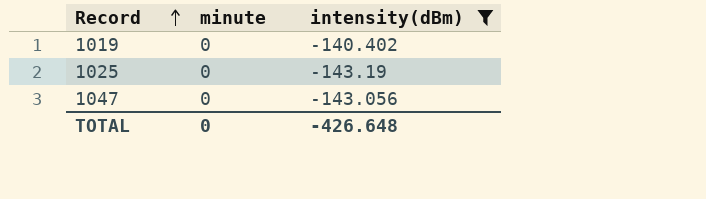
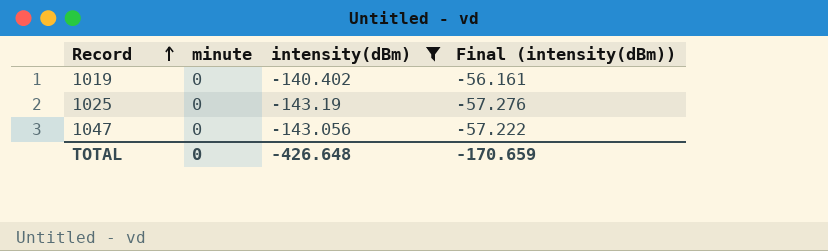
column Final (intensity(dBm)) | formula: none -> [intensity(dBm)] * 0.4

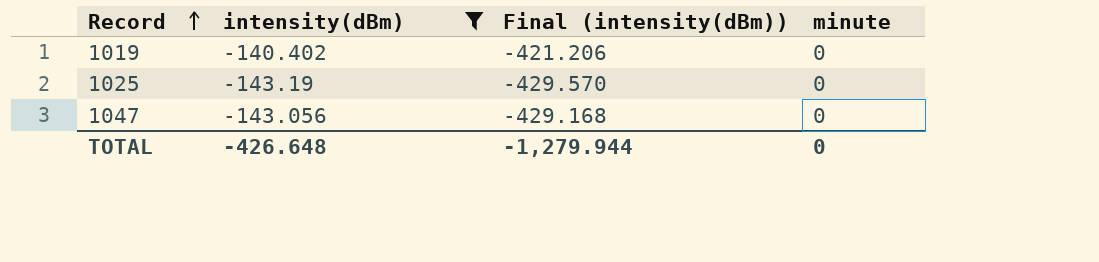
column Final (intensity(dBm)) | formula: [intensity(dBm)] * 0.4 -> [intensity(dBm)] * 3
column minute | position: 2 -> 4
TOTAL | Final (intensity(dBm)): -170.659 -> -1,279.944

